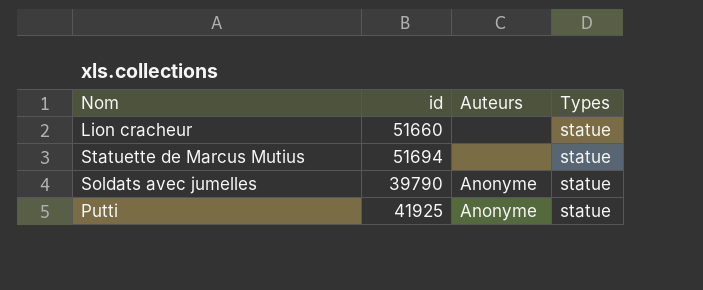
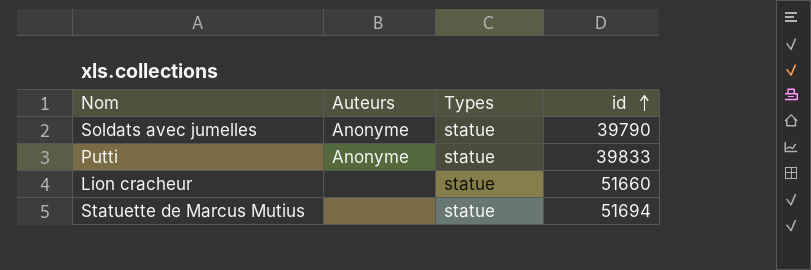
row order: none -> id ascending
column id | position: 2 -> 4
Putti | id: 41925 -> 39833

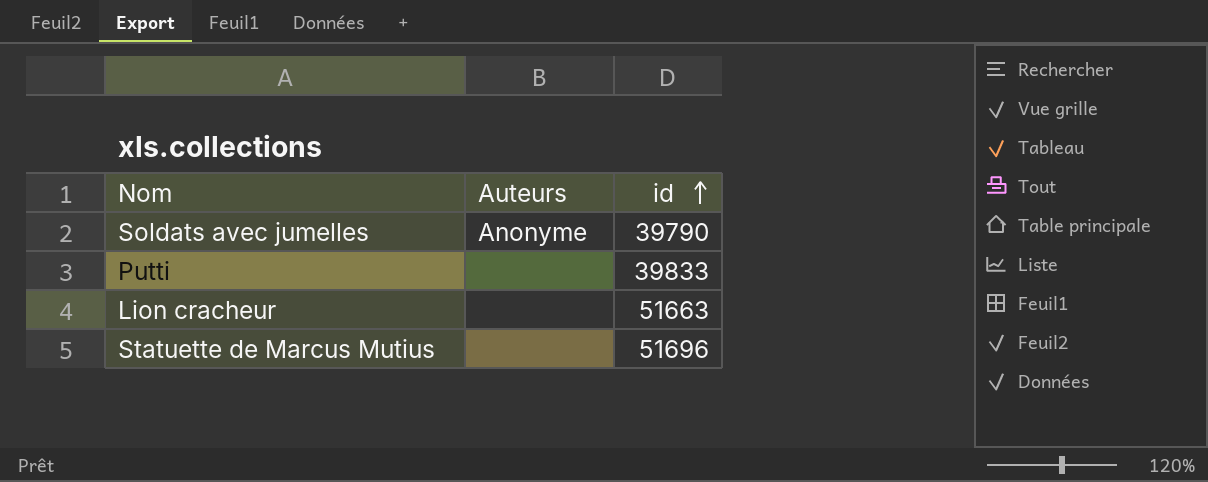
column Types | position: 3 -> none
Putti | Auteurs: Anonyme -> none
Lion cracheur | id: 51660 -> 51663
Statuette de Marcus Mutius | id: 51694 -> 51696

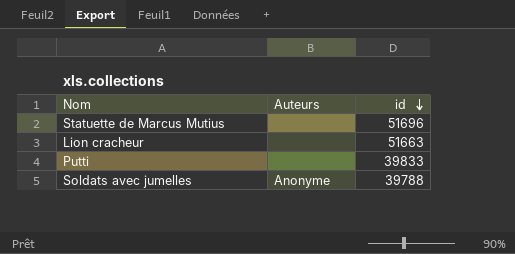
row order: id ascending -> id descending
Soldats avec jumelles | id: 39790 -> 39788

